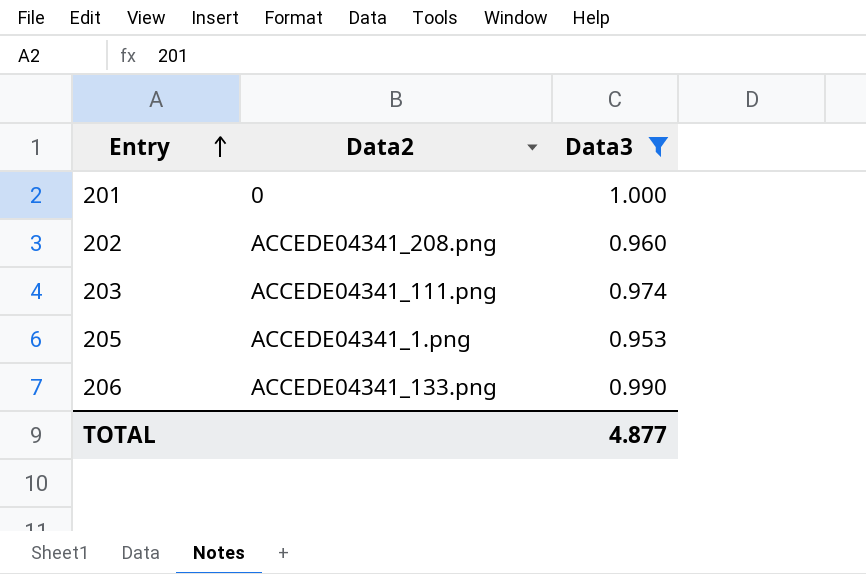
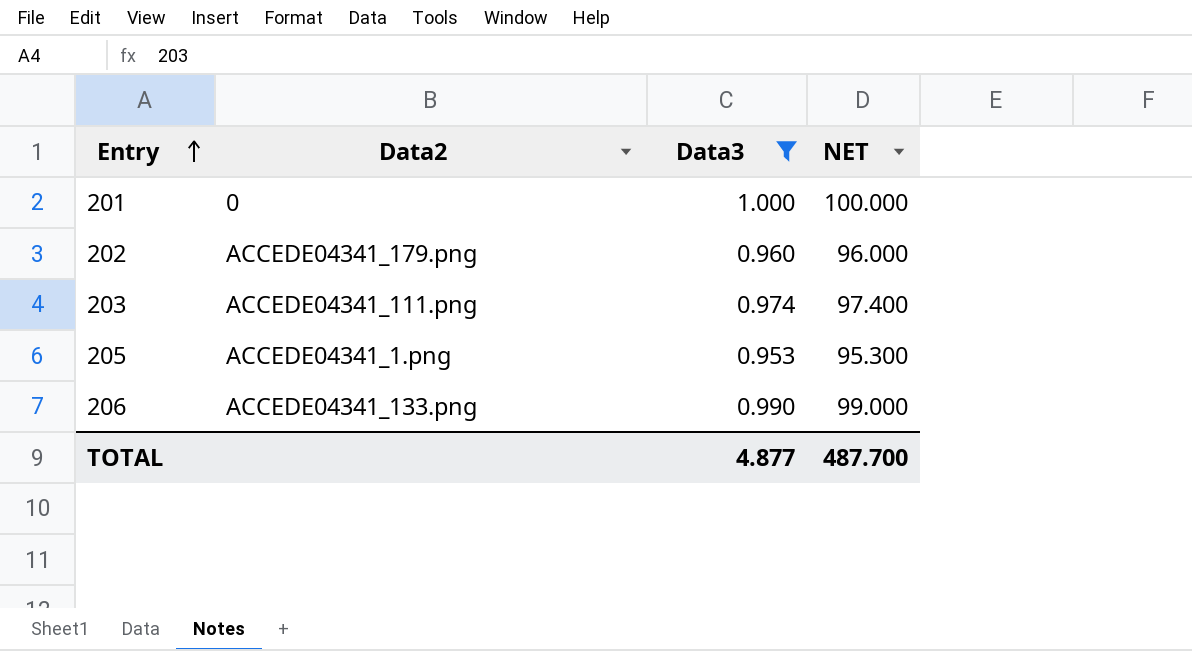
column NET | formula: none -> [Data3] * 100
202 | Data2: ACCEDE04341_208.png -> ACCEDE04341_179.png

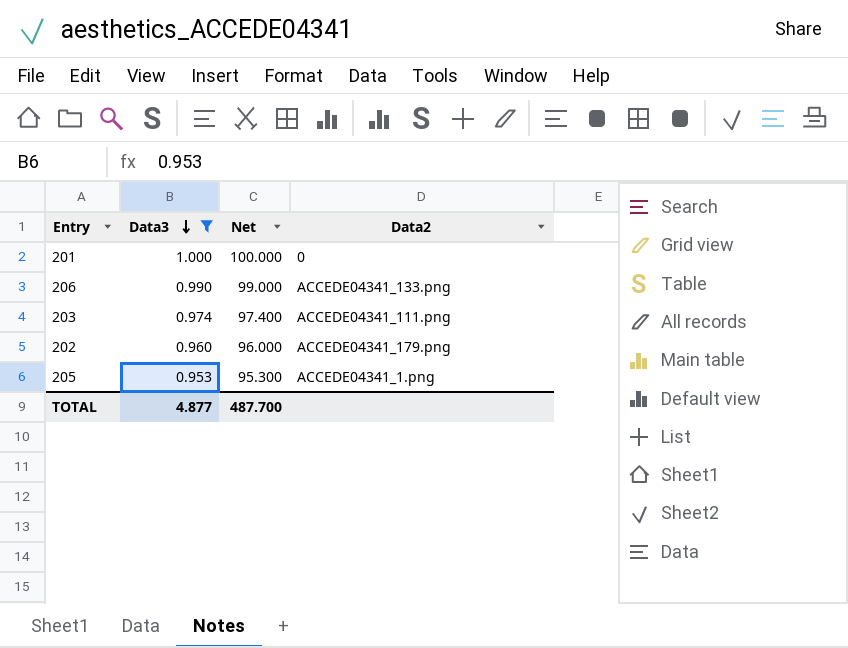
row order: Entry ascending -> Data3 descending
column name: NET -> Net
column Data2 | position: 2 -> 4

